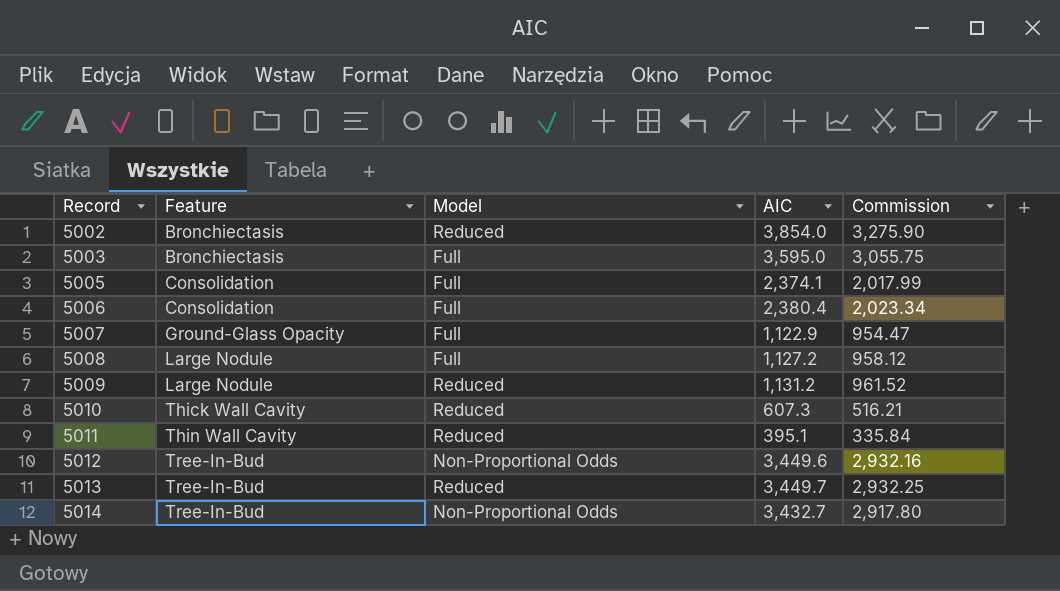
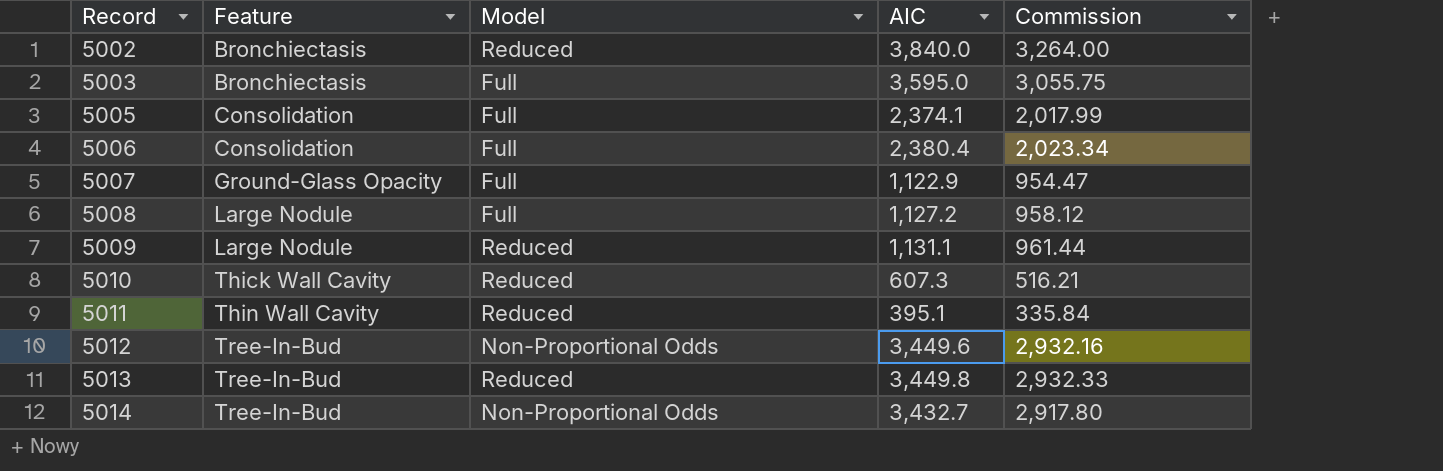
5002 | AIC: 3,854.0 -> 3,840.0
5002 | Commission: 3,275.90 -> 3,264.00
5009 | AIC: 1,131.2 -> 1,131.1
5009 | Commission: 961.52 -> 961.44
5013 | AIC: 3,449.7 -> 3,449.8
5013 | Commission: 2,932.25 -> 2,932.33

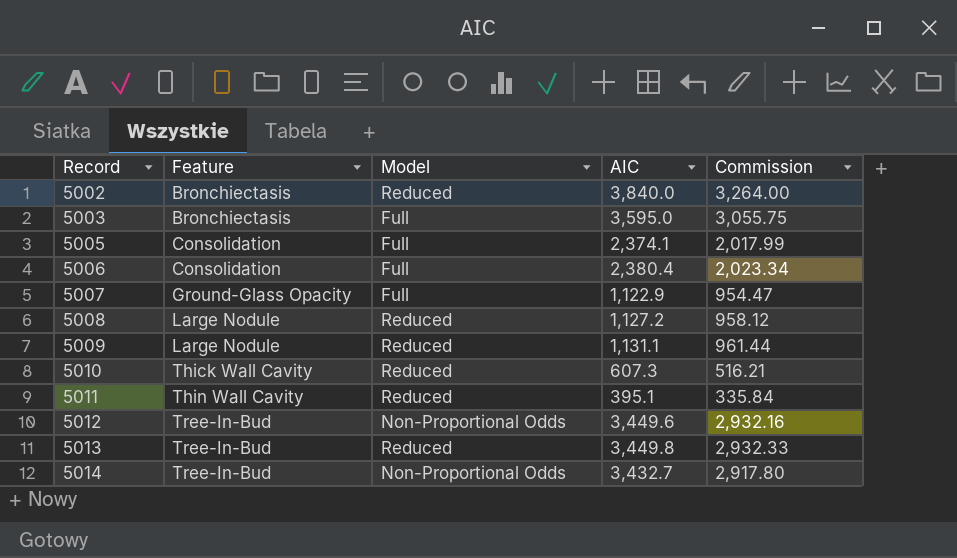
5008 | Model: Full -> Reduced

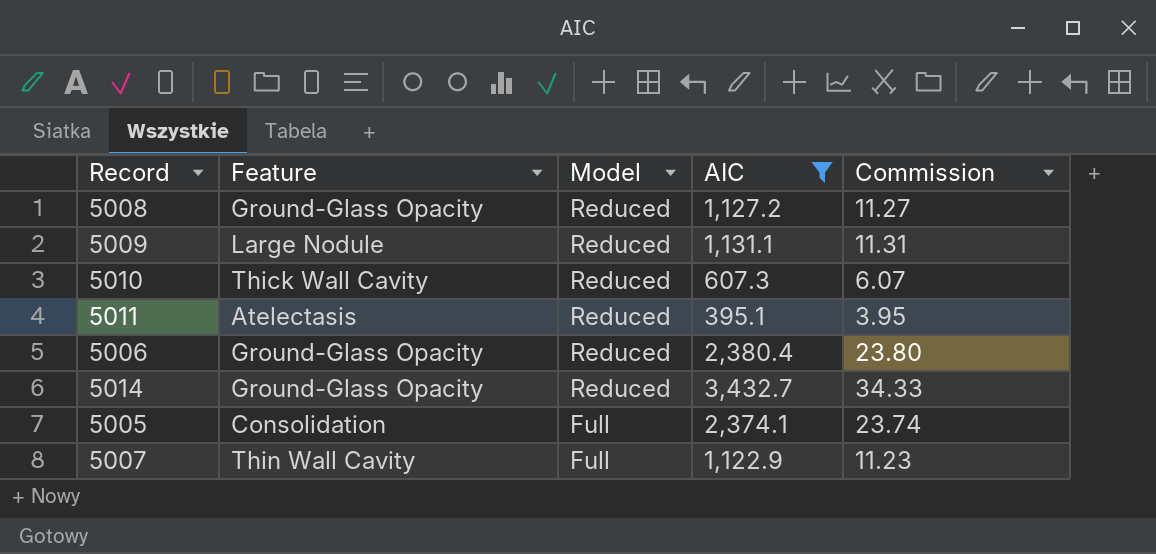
filter: none -> AIC <= 3,432.7
row order: Record ascending -> Model descending
column Commission | formula: [AIC] * 0.85 -> [AIC] * 0.01
5008 | Feature: Large Nodule -> Ground-Glass Opacity
5011 | Feature: Thin Wall Cavity -> Atelectasis
5006 | Feature: Consolidation -> Ground-Glass Opacity
5006 | Model: Full -> Reduced
5014 | Feature: Tree-In-Bud -> Ground-Glass Opacity
5014 | Model: Non-Proportional Odds -> Reduced
5007 | Feature: Ground-Glass Opacity -> Thin Wall Cavity

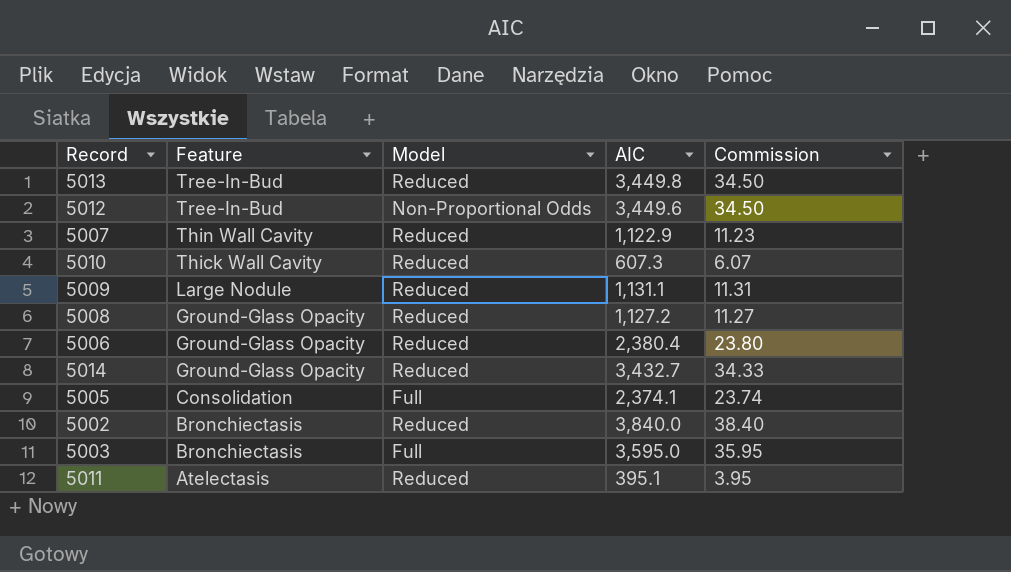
filter: AIC <= 3,432.7 -> none
row order: Model descending -> Feature descending
5007 | Model: Full -> Reduced

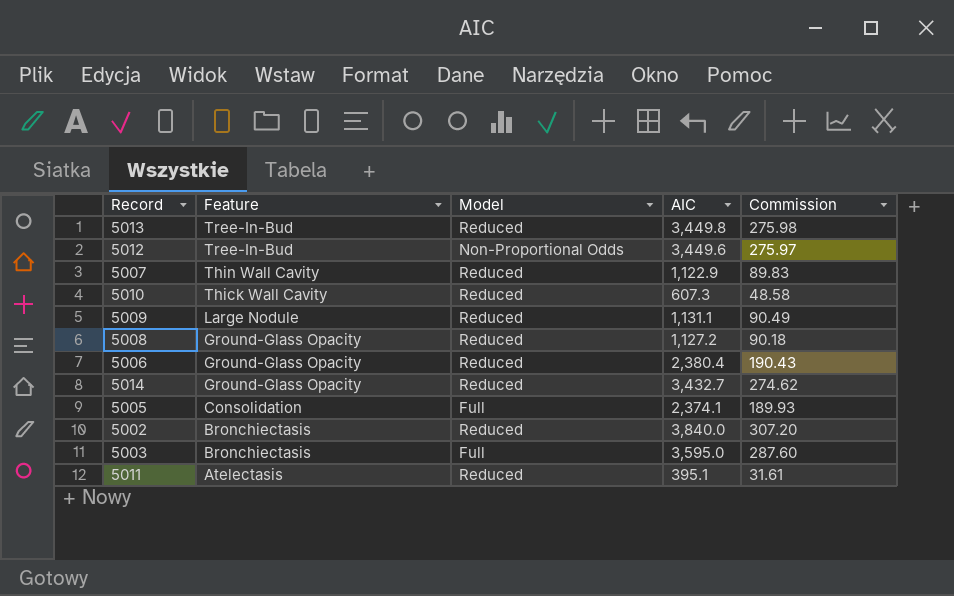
column Commission | formula: [AIC] * 0.01 -> [AIC] * 0.08

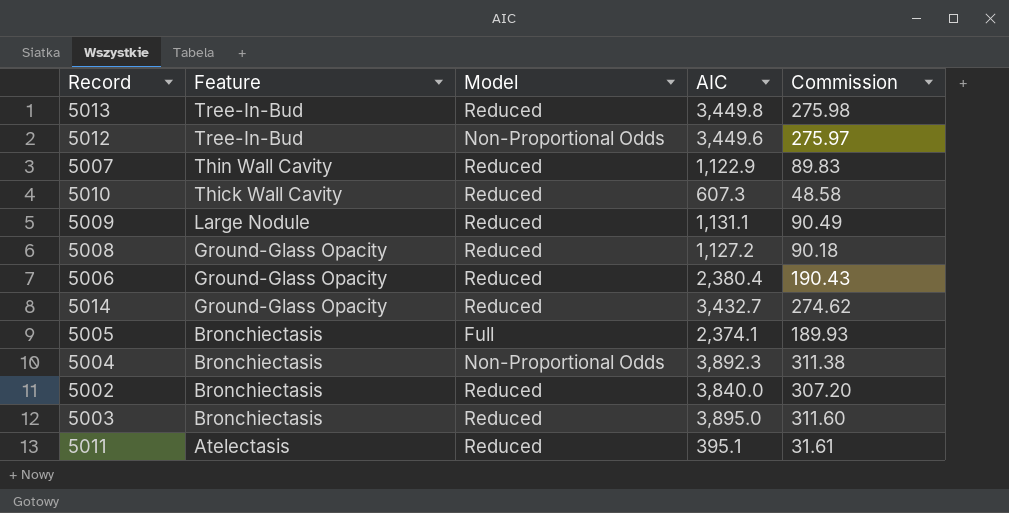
5005 | Feature: Consolidation -> Bronchiectasis
row 5004: none -> Bronchiectasis | Non-Proportional Odds | 3,892.3 | 311.38
5003 | Model: Full -> Reduced
5003 | AIC: 3,595.0 -> 3,895.0
5003 | Commission: 287.60 -> 311.60

